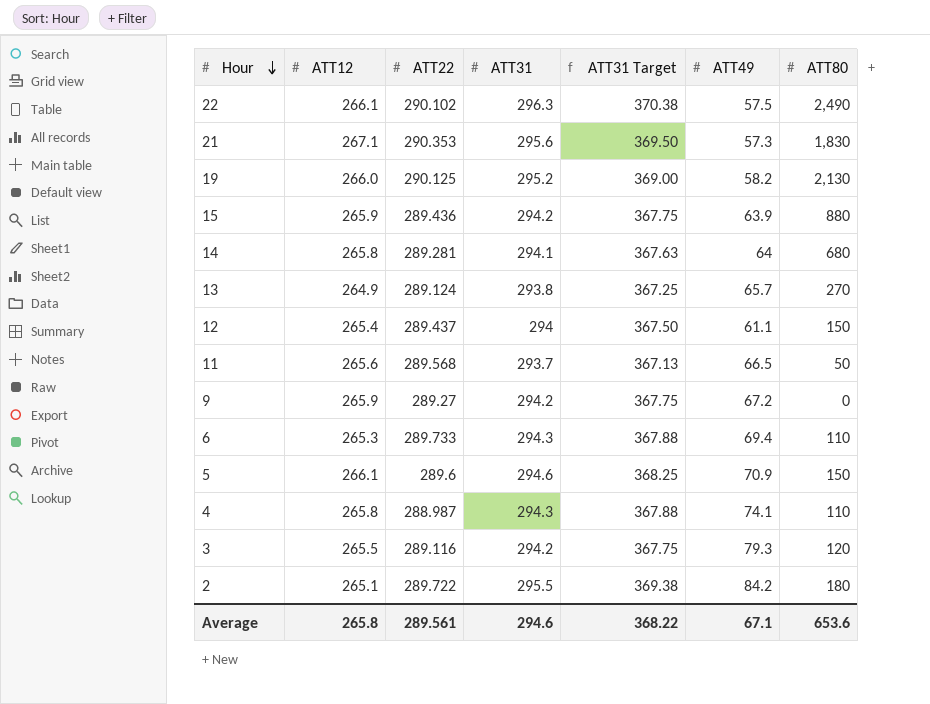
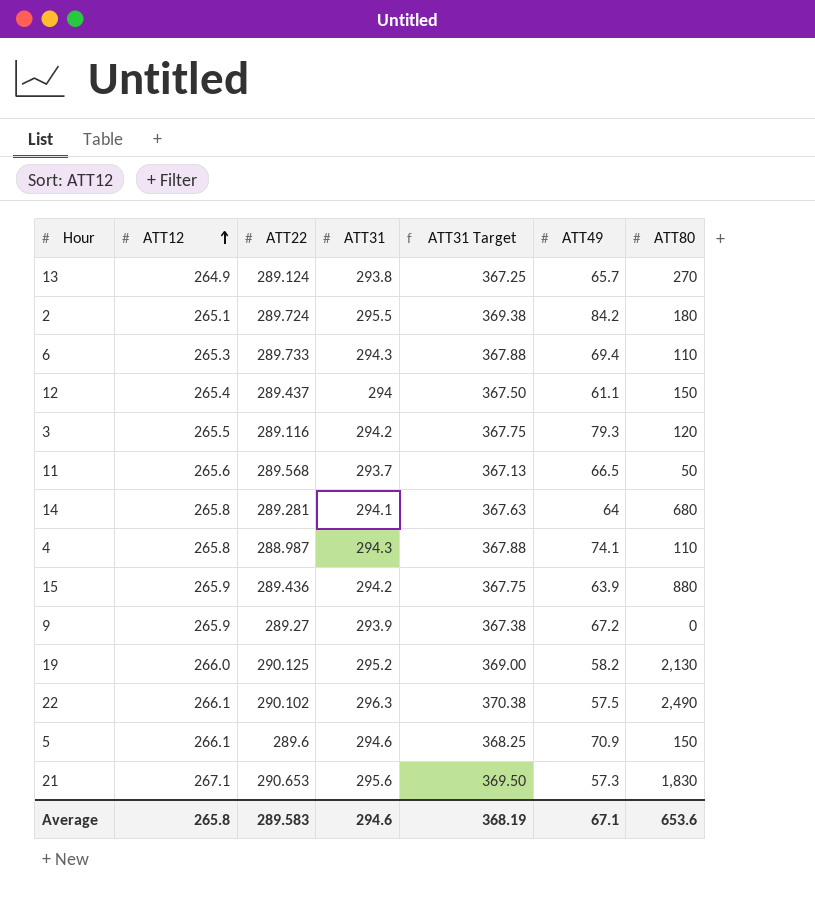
row order: Hour descending -> ATT12 ascending
2 | ATT22: 289.722 -> 289.724
9 | ATT31: 294.2 -> 293.9
9 | ATT31 Target: 367.75 -> 367.38
21 | ATT22: 290.353 -> 290.653
Average | ATT22: 289.561 -> 289.583
Average | ATT31 Target: 368.22 -> 368.19

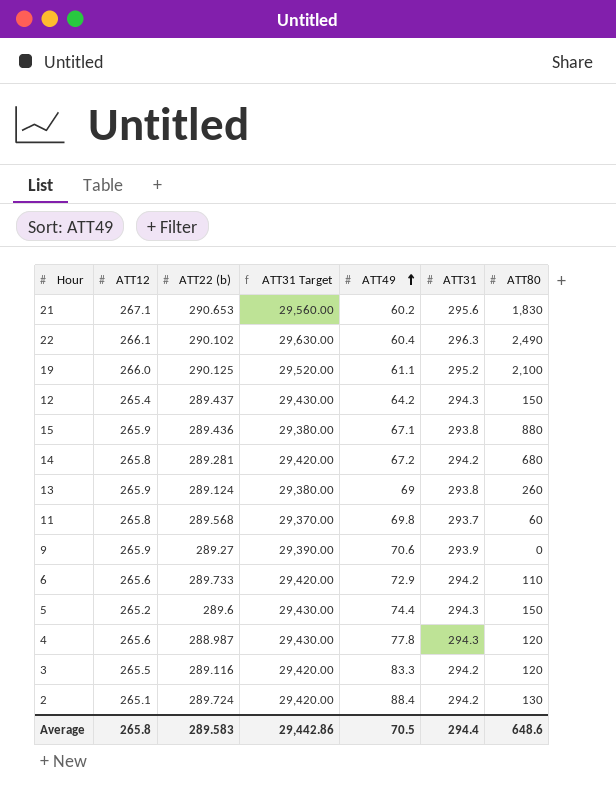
row order: ATT12 ascending -> ATT49 ascending
column name: ATT22 -> ATT22 (b)
column ATT31 Target | formula: [ATT31] * 1.25 -> [ATT31] * 100
column ATT31 | position: 4 -> 6
21 | ATT49: 57.3 -> 60.2
22 | ATT49: 57.5 -> 60.4
19 | ATT49: 58.2 -> 61.1
19 | ATT80: 2,130 -> 2,100
12 | ATT49: 61.1 -> 64.2
12 | ATT31: 294 -> 294.3
15 | ATT49: 63.9 -> 67.1
15 | ATT31: 294.2 -> 293.8
14 | ATT49: 64 -> 67.2
14 | ATT31: 294.1 -> 294.2
13 | ATT12: 264.9 -> 265.9
13 | ATT49: 65.7 -> 69
13 | ATT80: 270 -> 260
11 | ATT12: 265.6 -> 265.8
11 | ATT49: 66.5 -> 69.8
11 | ATT80: 50 -> 60
9 | ATT49: 67.2 -> 70.6
6 | ATT12: 265.3 -> 265.6
6 | ATT49: 69.4 -> 72.9
6 | ATT31: 294.3 -> 294.2
5 | ATT12: 266.1 -> 265.2
5 | ATT49: 70.9 -> 74.4
5 | ATT31: 294.6 -> 294.3
4 | ATT12: 265.8 -> 265.6
4 | ATT49: 74.1 -> 77.8
4 | ATT80: 110 -> 120
3 | ATT49: 79.3 -> 83.3
2 | ATT49: 84.2 -> 88.4
2 | ATT31: 295.5 -> 294.2
2 | ATT80: 180 -> 130
Average | ATT31 Target: 368.19 -> 29,442.86
Average | ATT49: 67.1 -> 70.5
Average | ATT31: 294.6 -> 294.4
Average | ATT80: 653.6 -> 648.6

